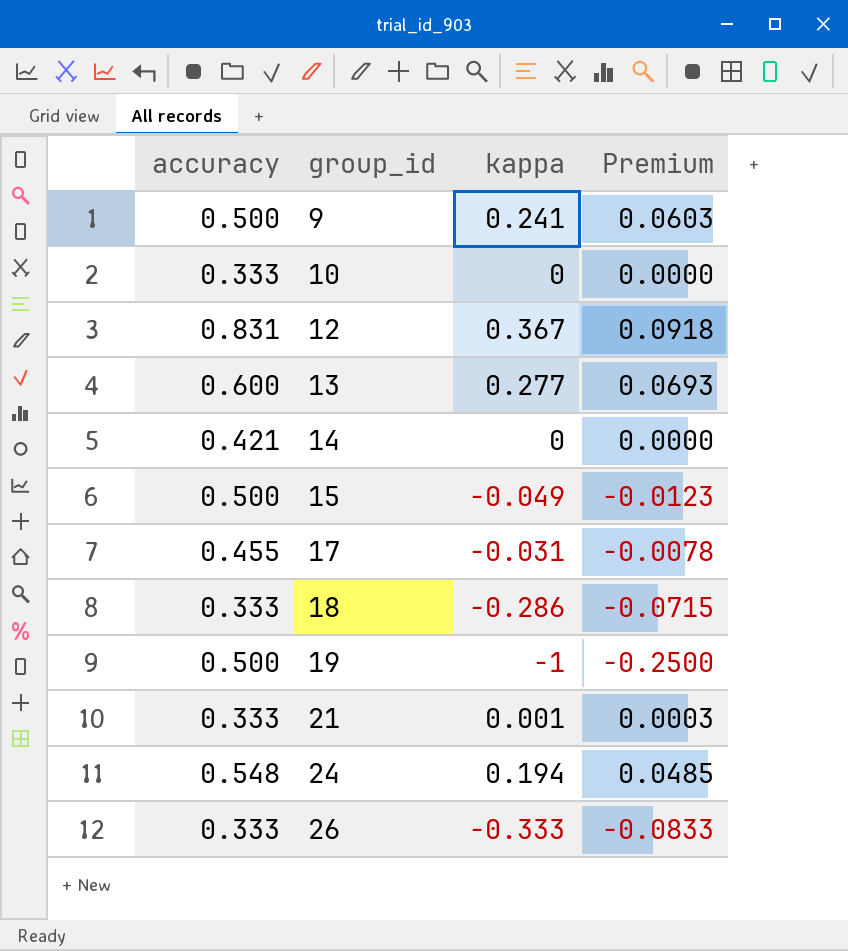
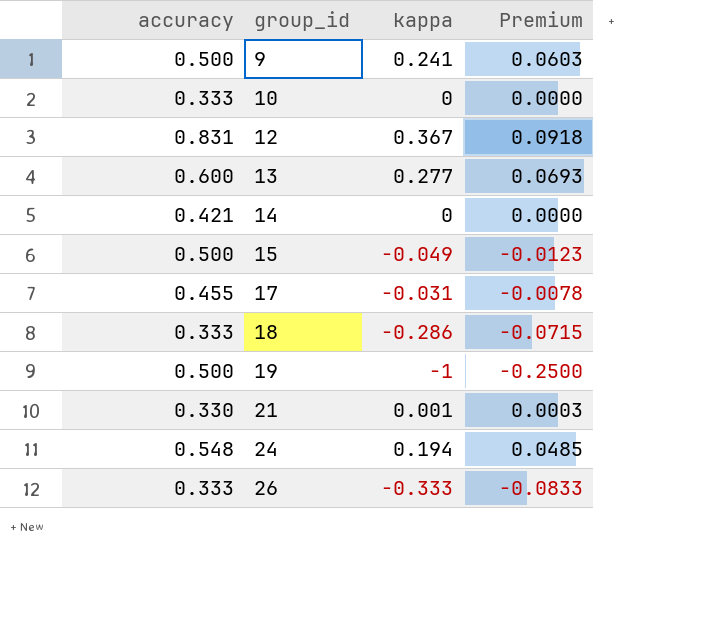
21 | accuracy: 0.333 -> 0.330

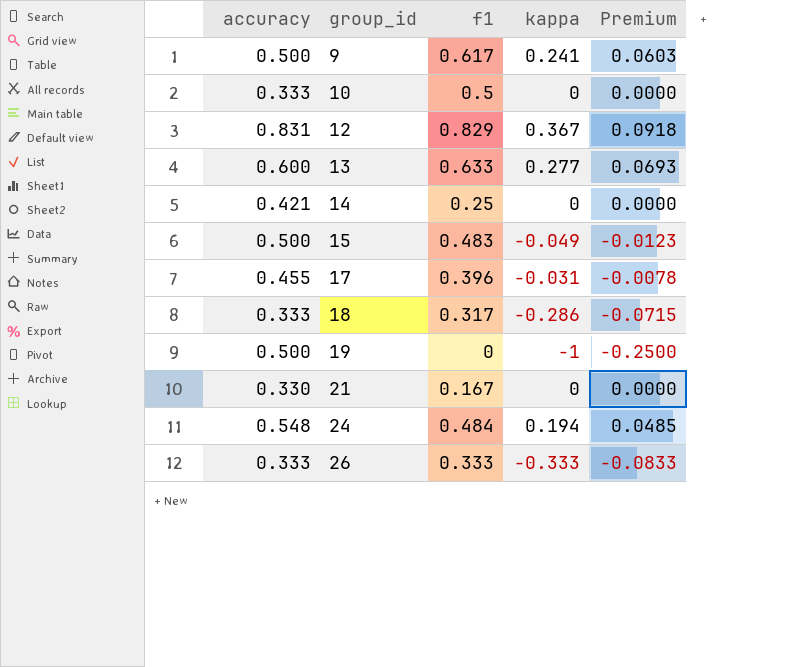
column f1 | position: none -> 3
21 | kappa: 0.001 -> 0
21 | Premium: 0.0003 -> 0.0000

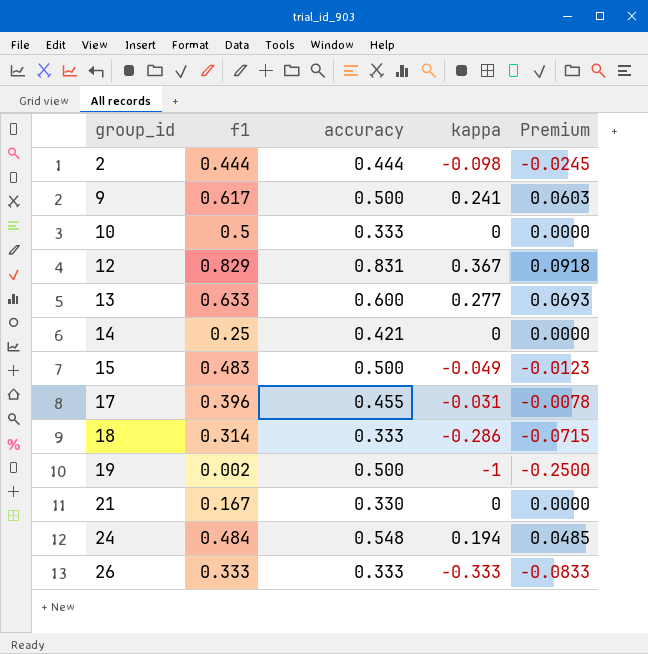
column accuracy | position: 1 -> 3
row 2: none -> 0.444 | 0.444 | -0.098 | -0.0245
18 | f1: 0.317 -> 0.314
19 | f1: 0 -> 0.002

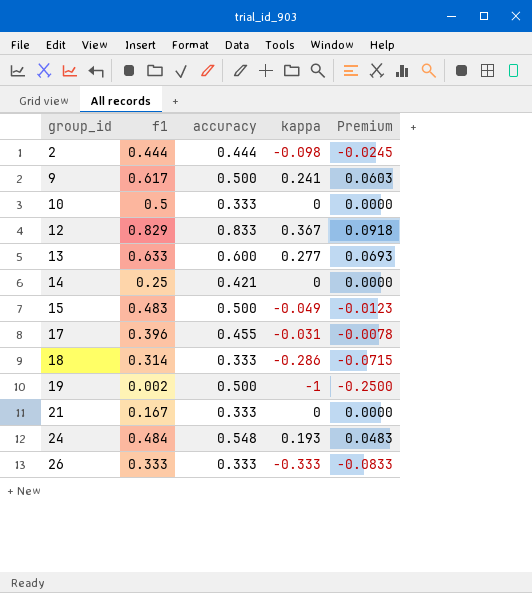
12 | accuracy: 0.831 -> 0.833
21 | accuracy: 0.330 -> 0.333
24 | kappa: 0.194 -> 0.193
24 | Premium: 0.0485 -> 0.0483

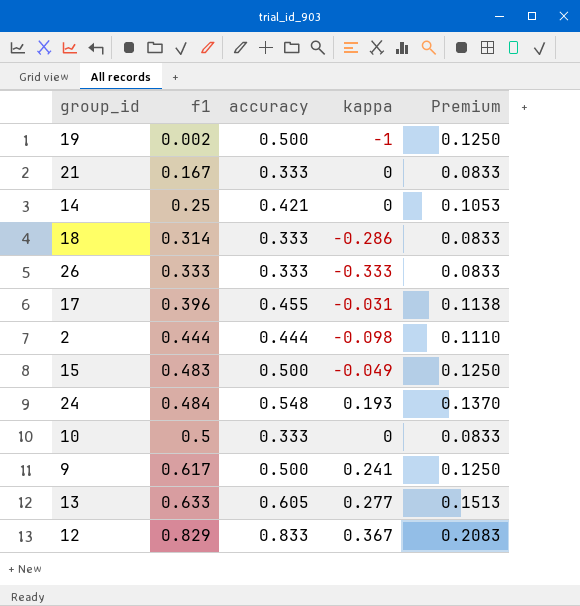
row order: group_id ascending -> f1 ascending
column Premium | formula: [kappa] * 0.25 -> [accuracy] * 0.25
13 | accuracy: 0.600 -> 0.605

